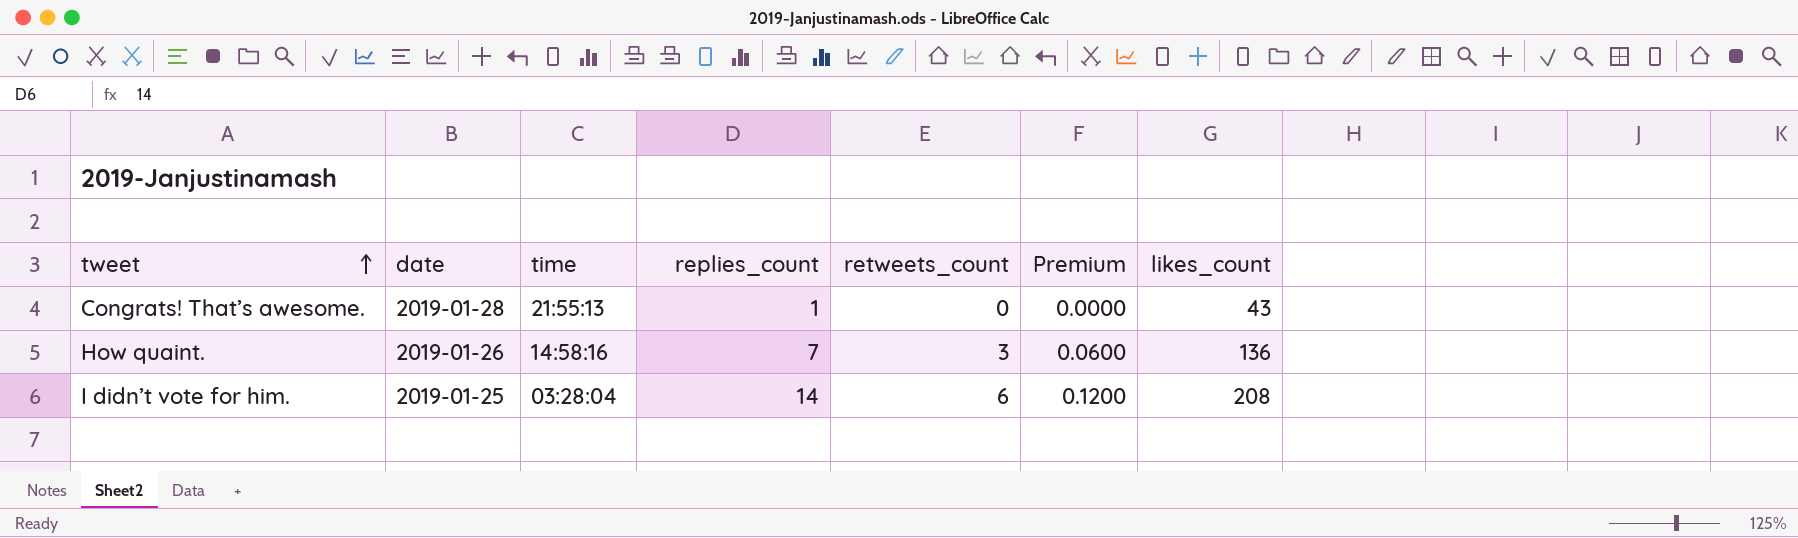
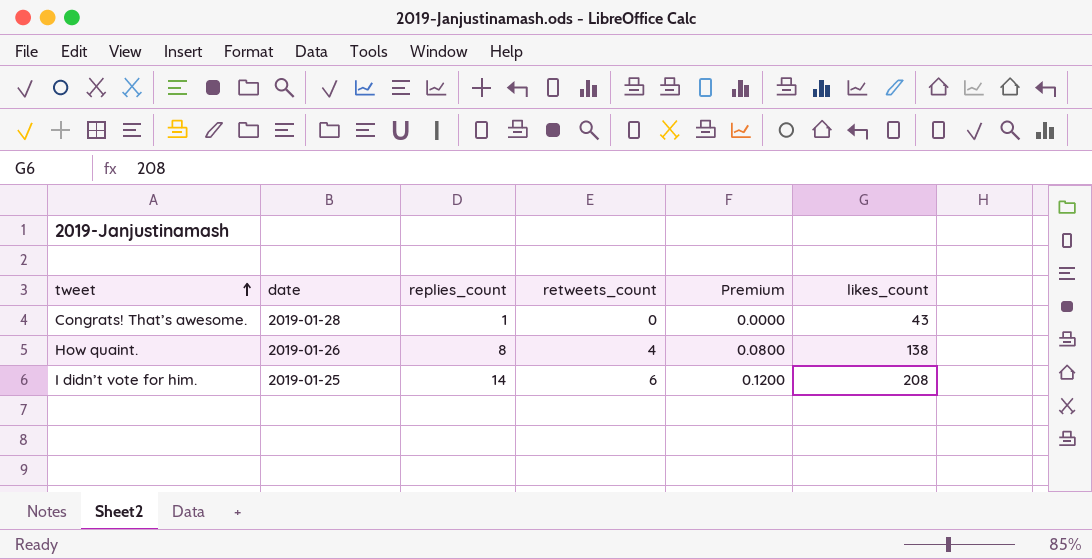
column time | position: 3 -> none
How quaint. | replies_count: 7 -> 8
How quaint. | retweets_count: 3 -> 4
How quaint. | Premium: 0.0600 -> 0.0800
How quaint. | likes_count: 136 -> 138

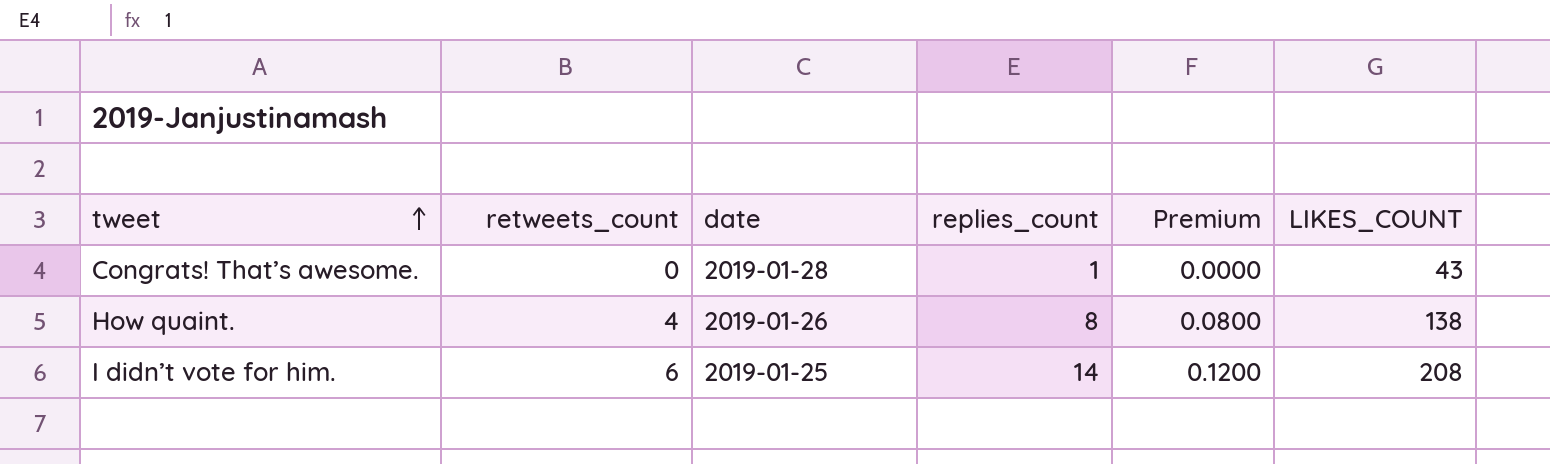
column retweets_count | position: 4 -> 2
column name: likes_count -> LIKES_COUNT

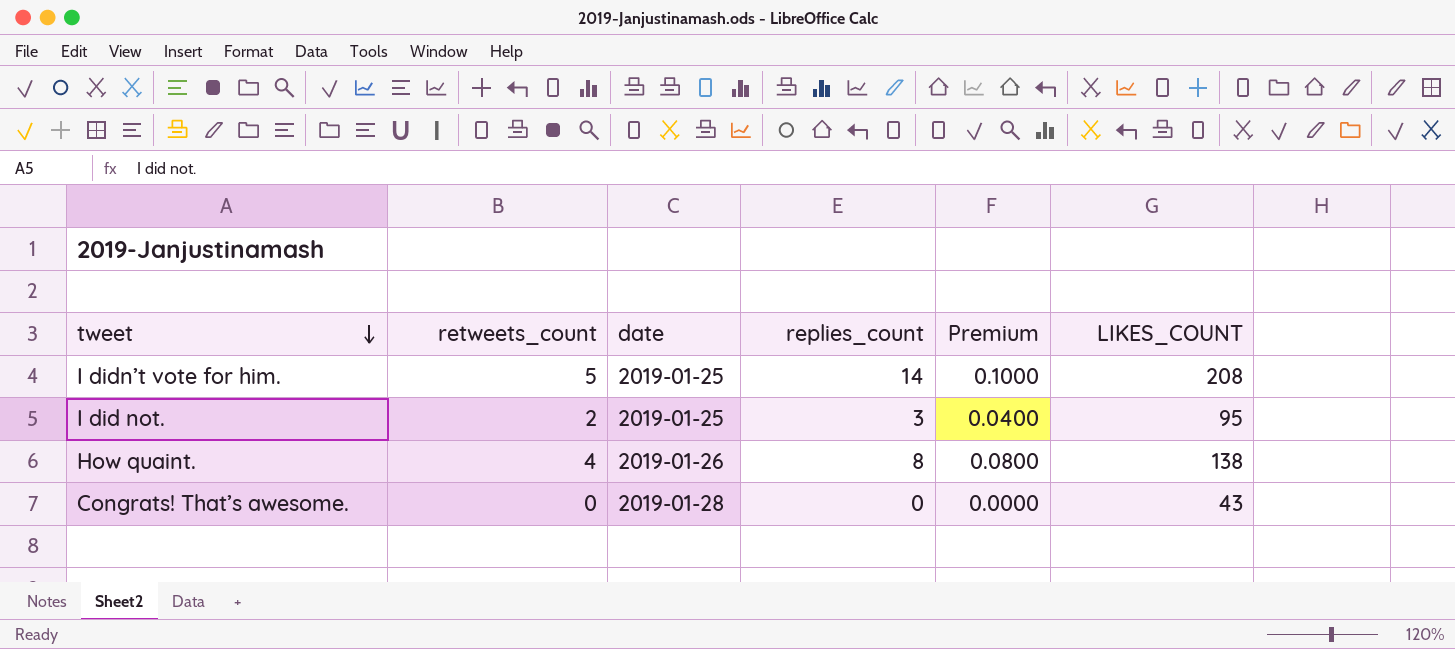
row order: tweet ascending -> tweet descending
I didn’t vote for him. | retweets_count: 6 -> 5
I didn’t vote for him. | Premium: 0.1200 -> 0.1000
row I did not.: none -> 2 | 2019-01-25 | 3 | 0.0400 | 95
Congrats! That’s awesome. | replies_count: 1 -> 0

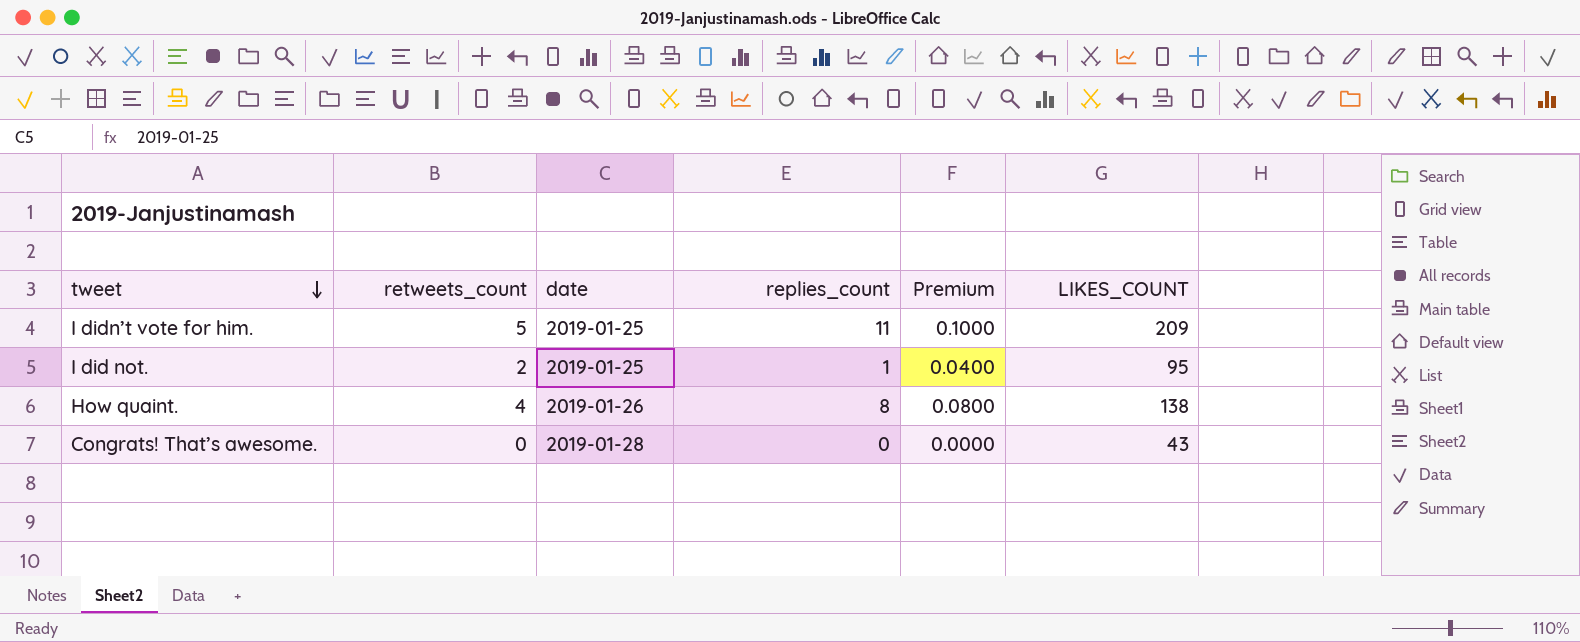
I didn’t vote for him. | replies_count: 14 -> 11
I didn’t vote for him. | LIKES_COUNT: 208 -> 209
I did not. | replies_count: 3 -> 1

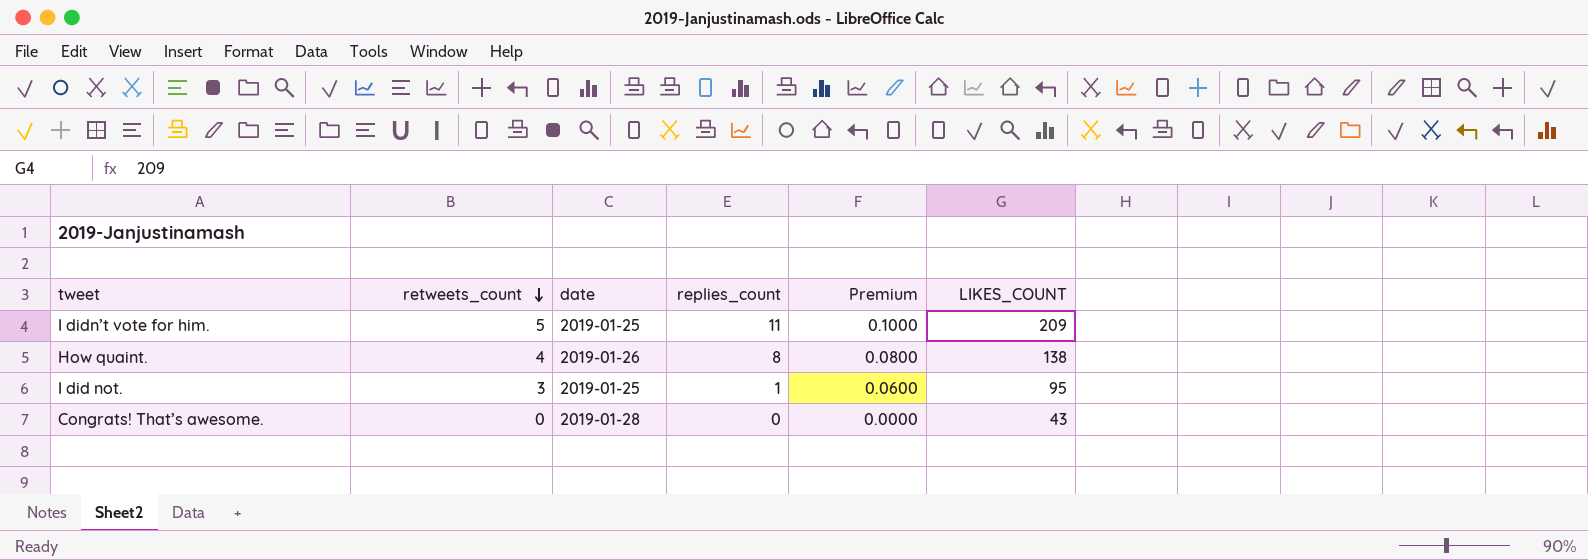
row order: tweet descending -> retweets_count descending
I did not. | retweets_count: 2 -> 3
I did not. | Premium: 0.0400 -> 0.0600

